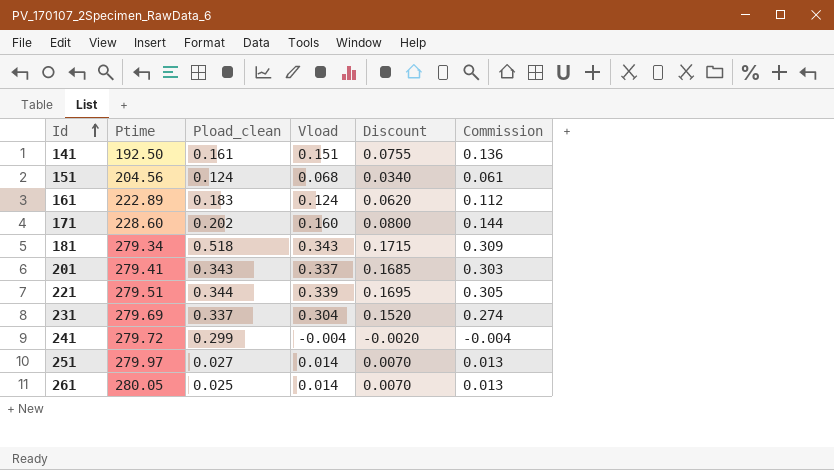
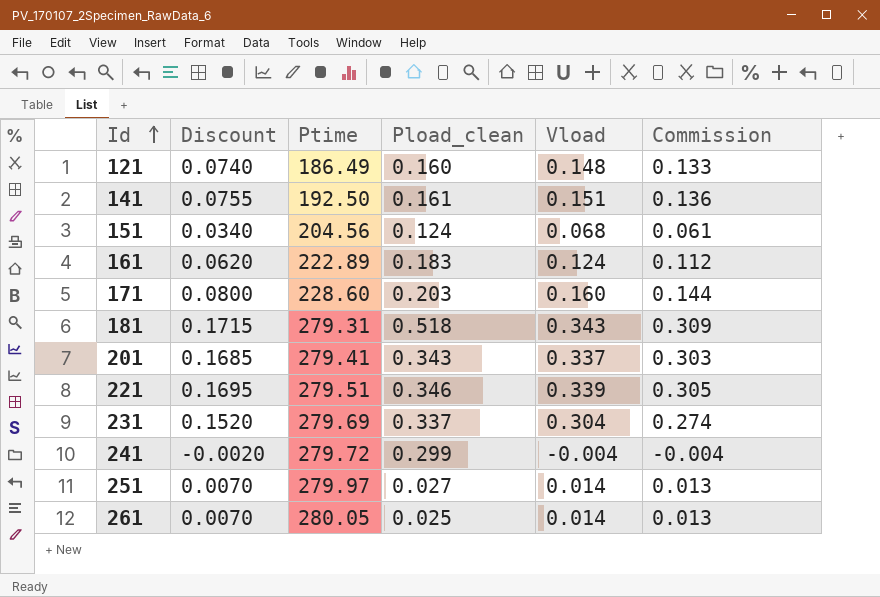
column Discount | position: 5 -> 2
row 121: none -> 0.0740 | 186.49 | 0.160 | 0.148 | 0.133
171 | Pload_clean: 0.202 -> 0.203
181 | Ptime: 279.34 -> 279.31
221 | Pload_clean: 0.344 -> 0.346

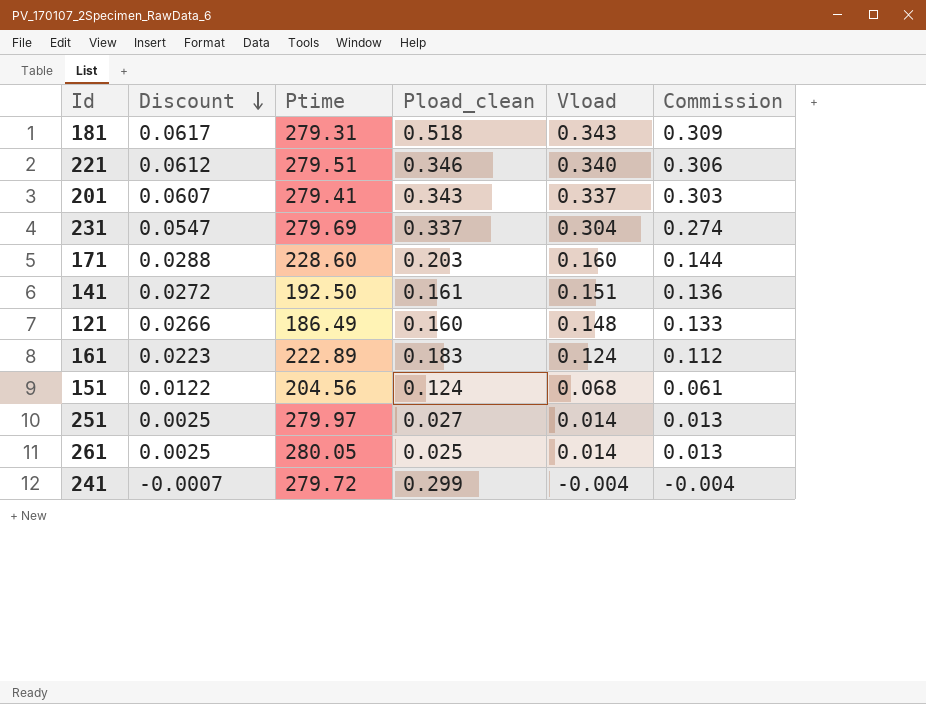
row order: Id ascending -> Discount descending
column Discount | formula: [Vload] * 0.5 -> [Vload] * 0.18
221 | Vload: 0.339 -> 0.340
221 | Commission: 0.305 -> 0.306

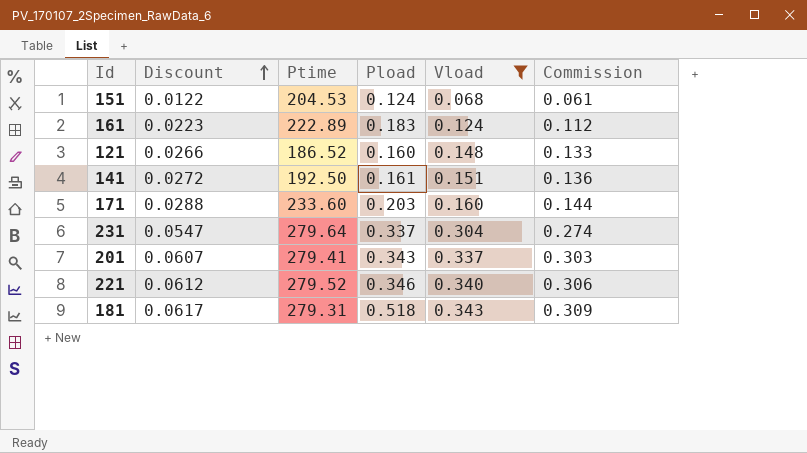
filter: none -> Vload >= 0.068
row order: Discount descending -> Discount ascending
column name: Pload_clean -> Pload
151 | Ptime: 204.56 -> 204.53
121 | Ptime: 186.49 -> 186.52
171 | Ptime: 228.60 -> 233.60
231 | Ptime: 279.69 -> 279.64
221 | Ptime: 279.51 -> 279.52

